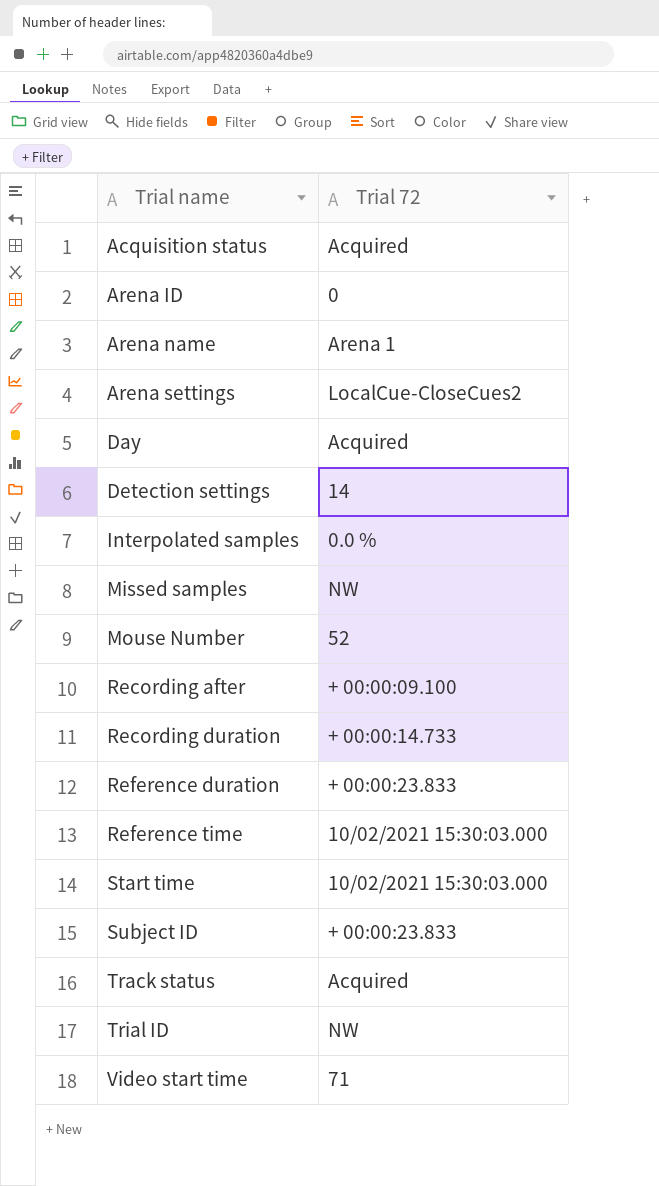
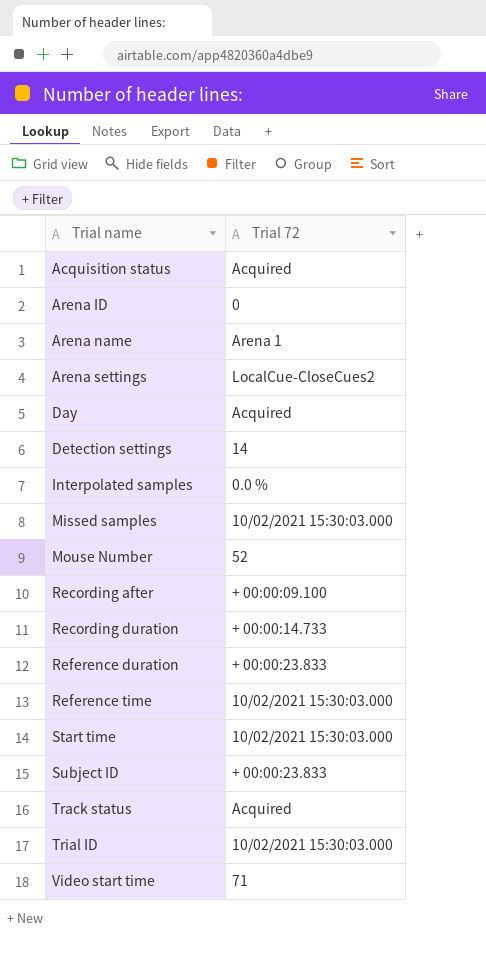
Missed samples | Trial 72: NW -> 10/02/2021 15:30:03.000
Trial ID | Trial 72: NW -> 10/02/2021 15:30:03.000

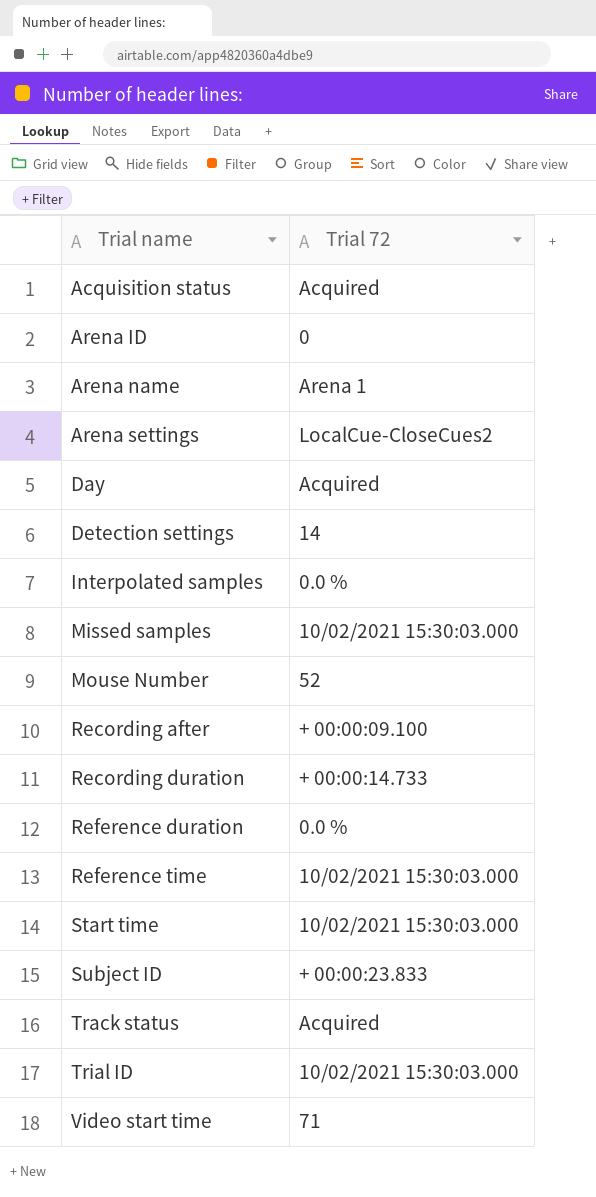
Reference duration | Trial 72: + 00:00:23.833 -> 0.0 %

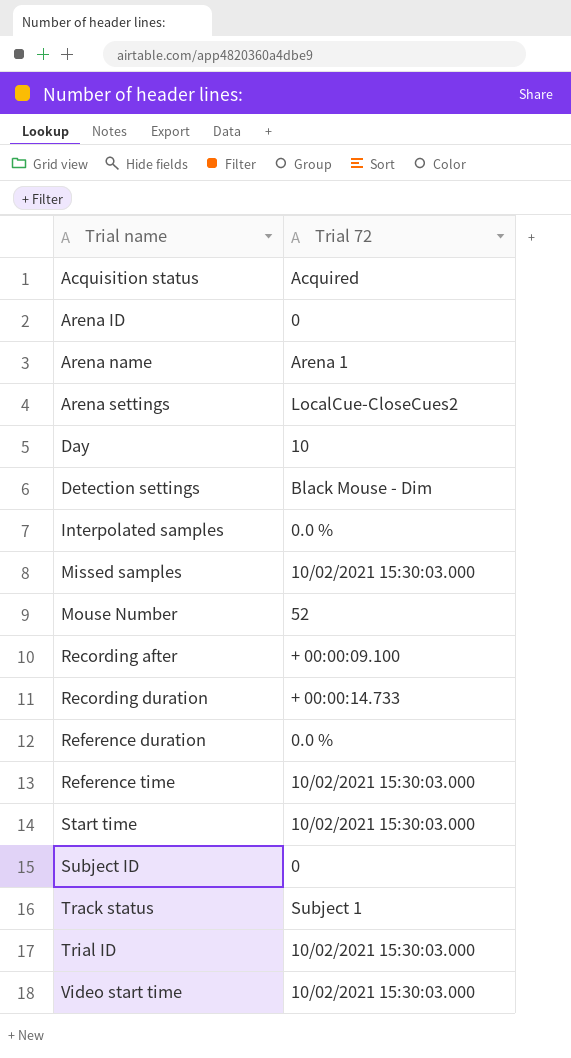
Day | Trial 72: Acquired -> 10
Detection settings | Trial 72: 14 -> Black Mouse - Dim
Subject ID | Trial 72: + 00:00:23.833 -> 0
Track status | Trial 72: Acquired -> Subject 1
Video start time | Trial 72: 71 -> 10/02/2021 15:30:03.000

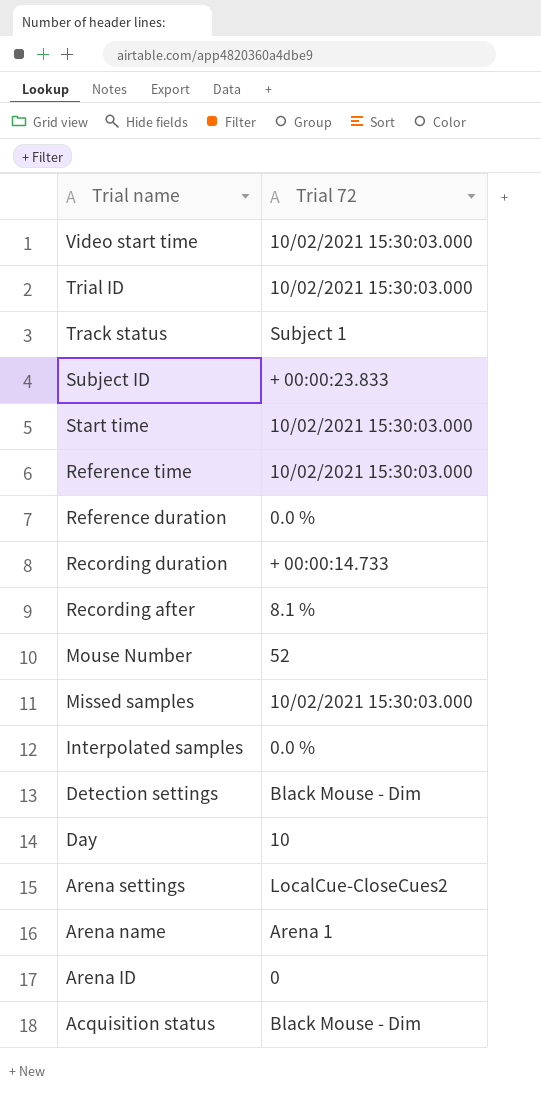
row order: Trial name ascending -> Trial name descending
Subject ID | Trial 72: 0 -> + 00:00:23.833
Recording after | Trial 72: + 00:00:09.100 -> 8.1 %
Acquisition status | Trial 72: Acquired -> Black Mouse - Dim

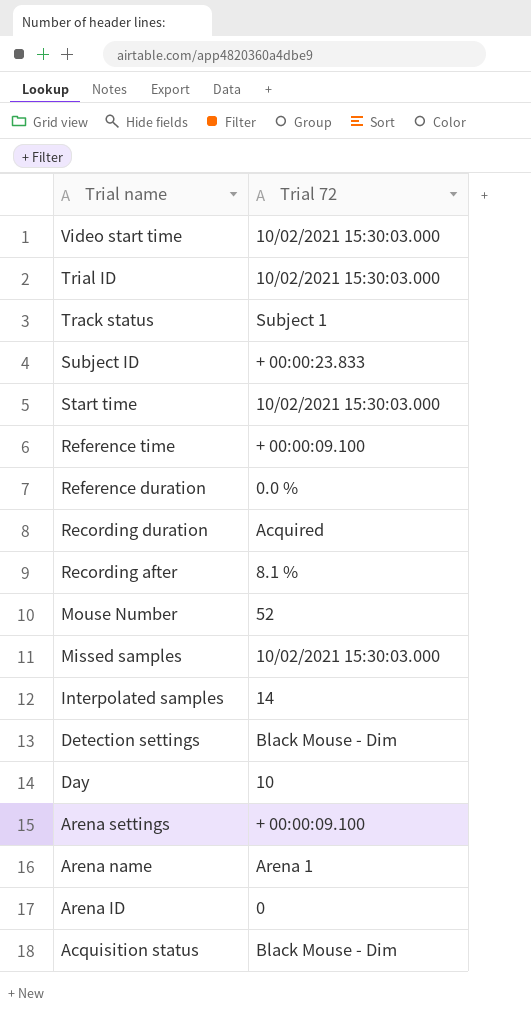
Reference time | Trial 72: 10/02/2021 15:30:03.000 -> + 00:00:09.100
Recording duration | Trial 72: + 00:00:14.733 -> Acquired
Interpolated samples | Trial 72: 0.0 % -> 14
Arena settings | Trial 72: LocalCue-CloseCues2 -> + 00:00:09.100

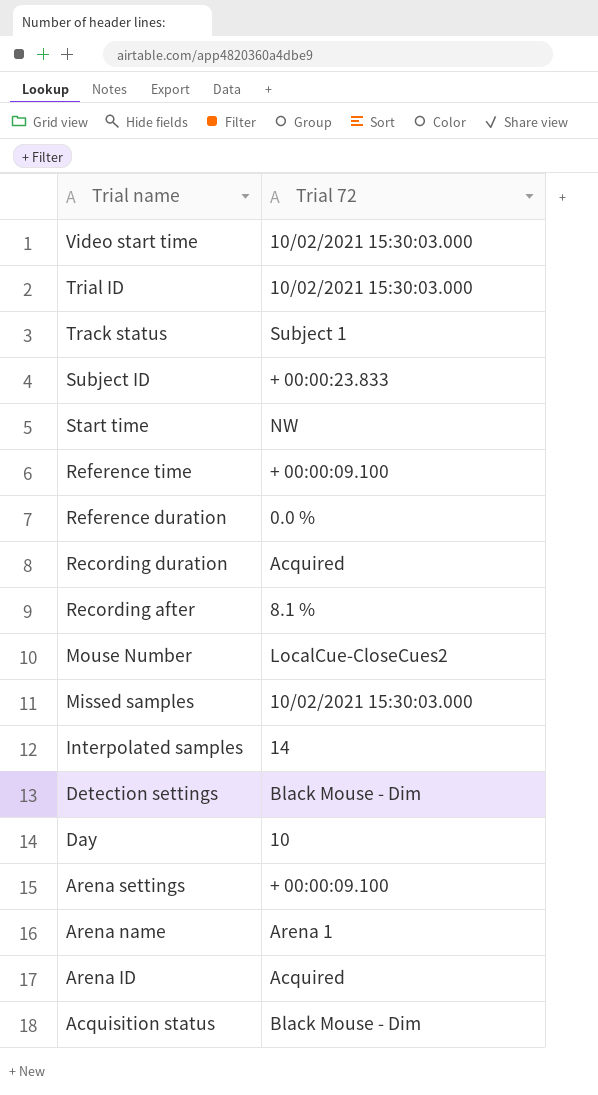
Start time | Trial 72: 10/02/2021 15:30:03.000 -> NW
Mouse Number | Trial 72: 52 -> LocalCue-CloseCues2
Arena ID | Trial 72: 0 -> Acquired

